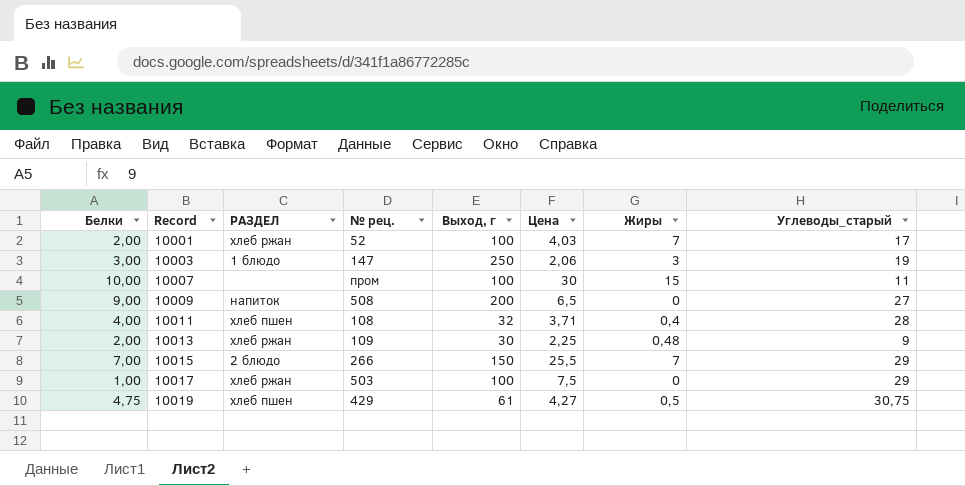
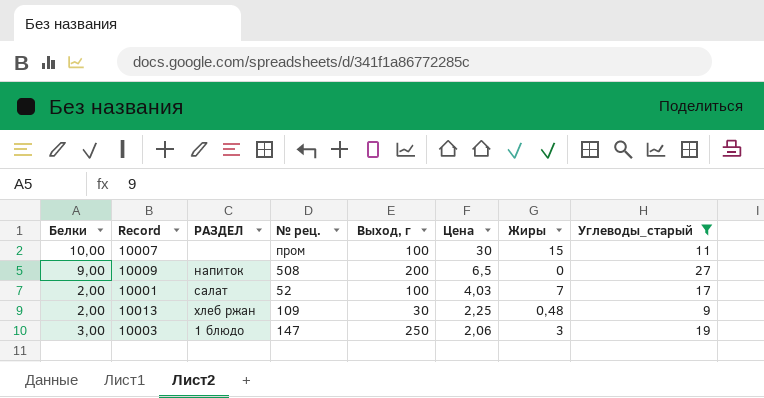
filter: none -> Углеводы_старый <= 27
row order: Record ascending -> Цена descending
10001 | РАЗДЕЛ: хлеб ржан -> салат

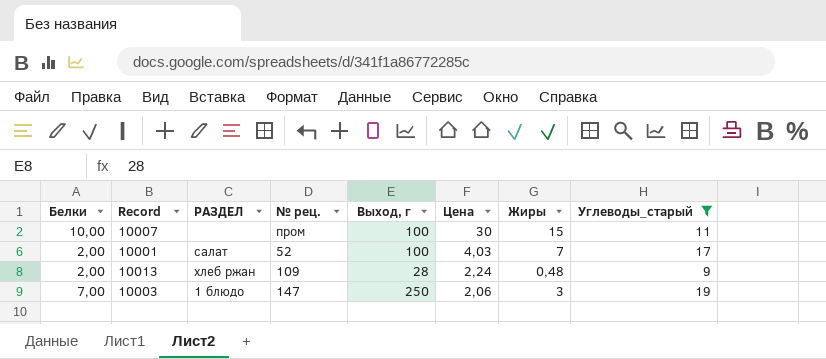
row 10009: 9,00 | напиток | 508 | 200 | 6,5 | 0 | 27 -> none
10013 | Выход, г: 30 -> 28
10013 | Цена: 2,25 -> 2,24
10003 | Белки: 3,00 -> 7,00

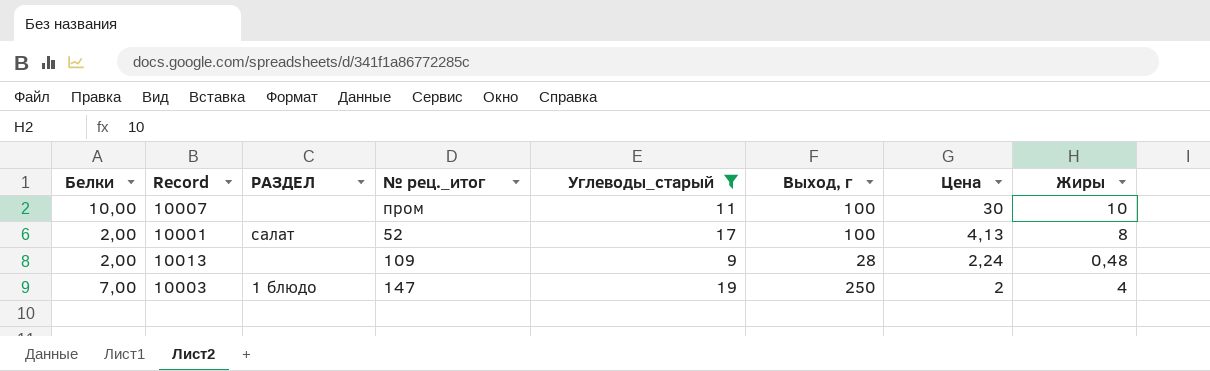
column name: № рец. -> № рец._итог
column Углеводы_старый | position: 8 -> 5
10007 | Жиры: 15 -> 10
10001 | Цена: 4,03 -> 4,13
10001 | Жиры: 7 -> 8
10013 | РАЗДЕЛ: хлеб ржан -> none
10003 | Цена: 2,06 -> 2
10003 | Жиры: 3 -> 4

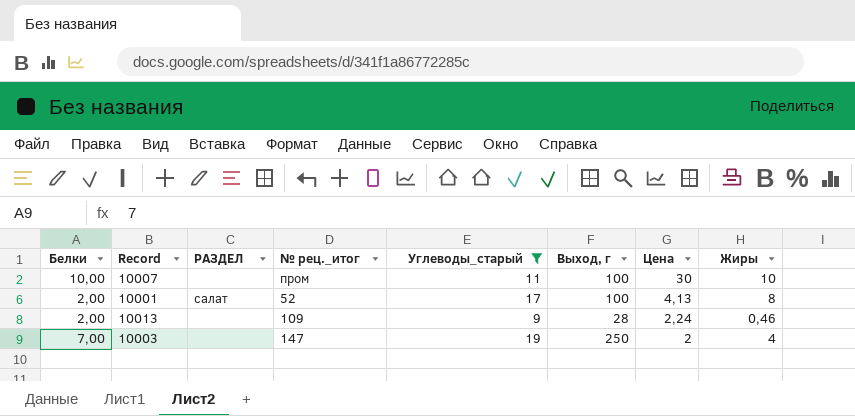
10013 | Жиры: 0,48 -> 0,46
10003 | РАЗДЕЛ: 1 блюдо -> none

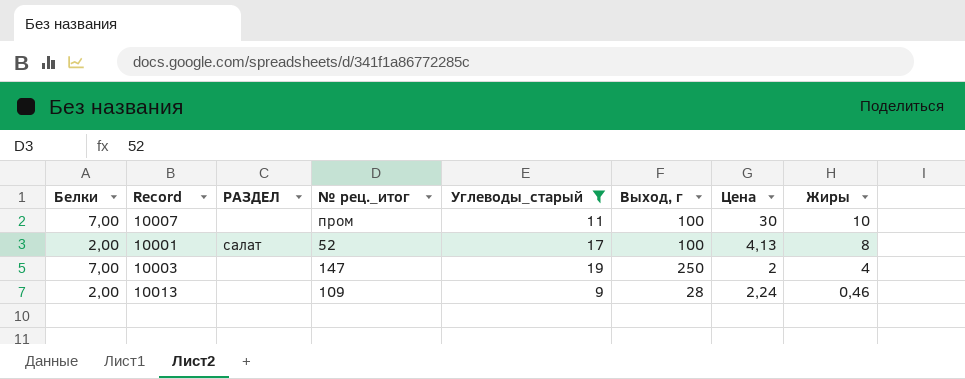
row order: Цена descending -> Жиры descending
10007 | Белки: 10,00 -> 7,00

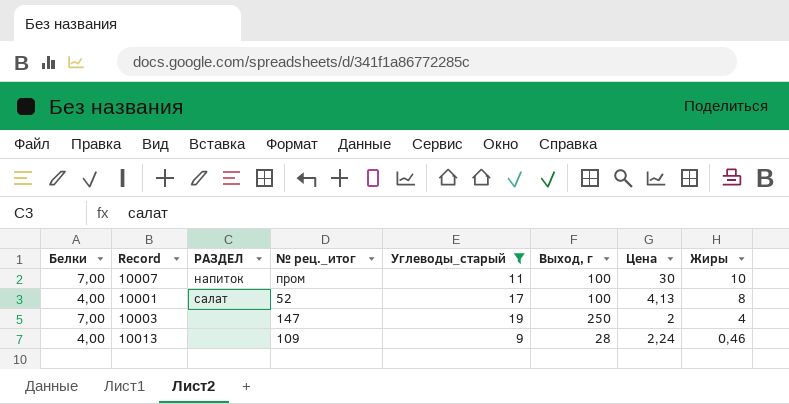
10007 | РАЗДЕЛ: none -> напиток
10001 | Белки: 2,00 -> 4,00
10013 | Белки: 2,00 -> 4,00

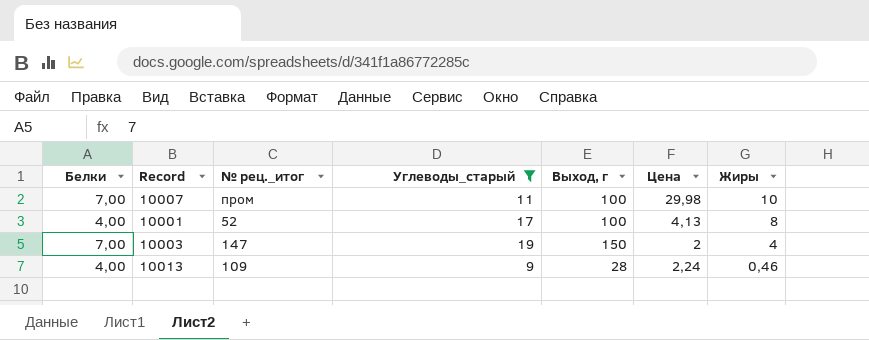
column РАЗДЕЛ | position: 3 -> none
10007 | Цена: 30 -> 29,98
10003 | Выход, г: 250 -> 150

